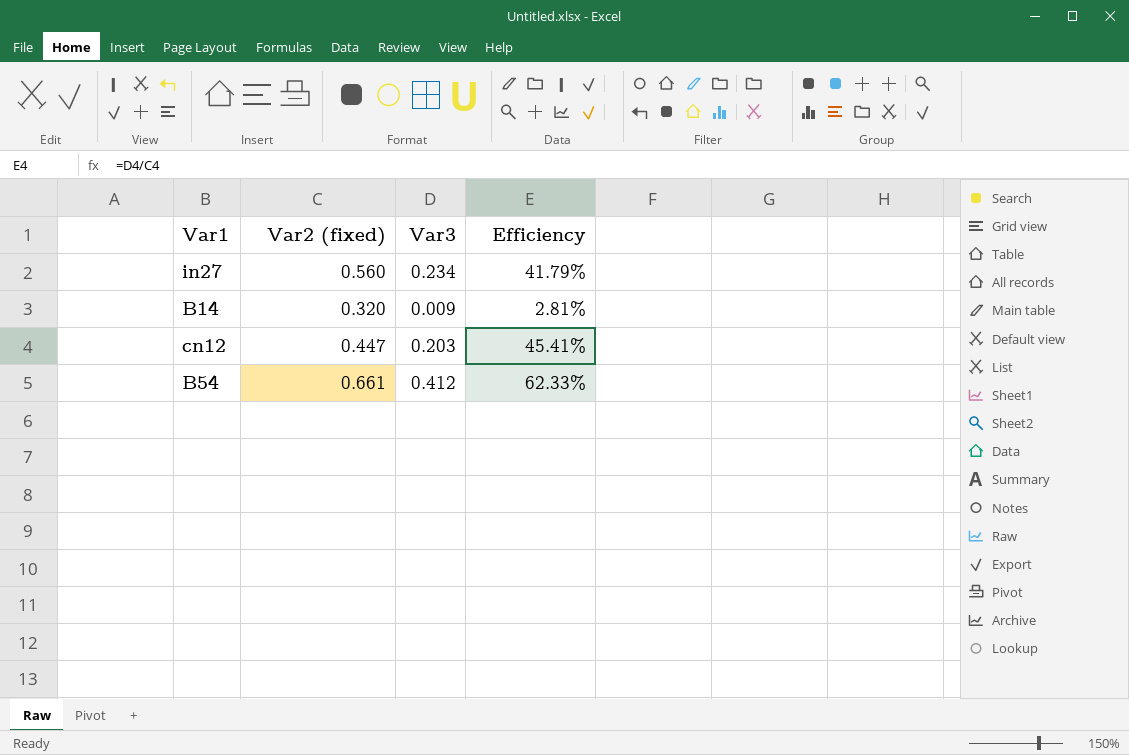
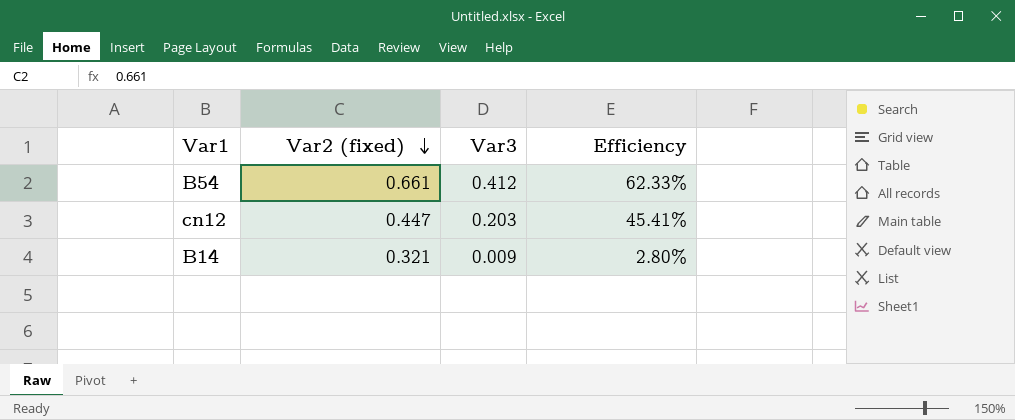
row order: none -> Var2 (fixed) descending
row in27: 0.560 | 0.234 | 41.79% -> none
B14 | Var2 (fixed): 0.320 -> 0.321
B14 | Efficiency: 2.81% -> 2.80%

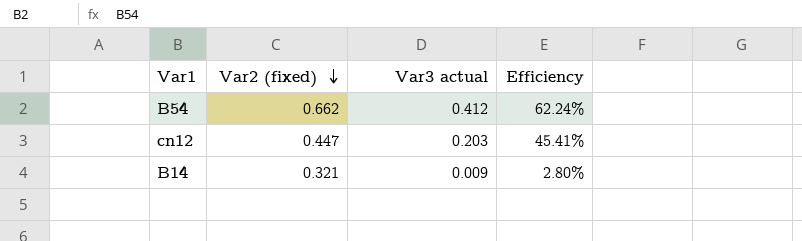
column name: Var3 -> Var3 actual
B54 | Var2 (fixed): 0.661 -> 0.662
B54 | Efficiency: 62.33% -> 62.24%

